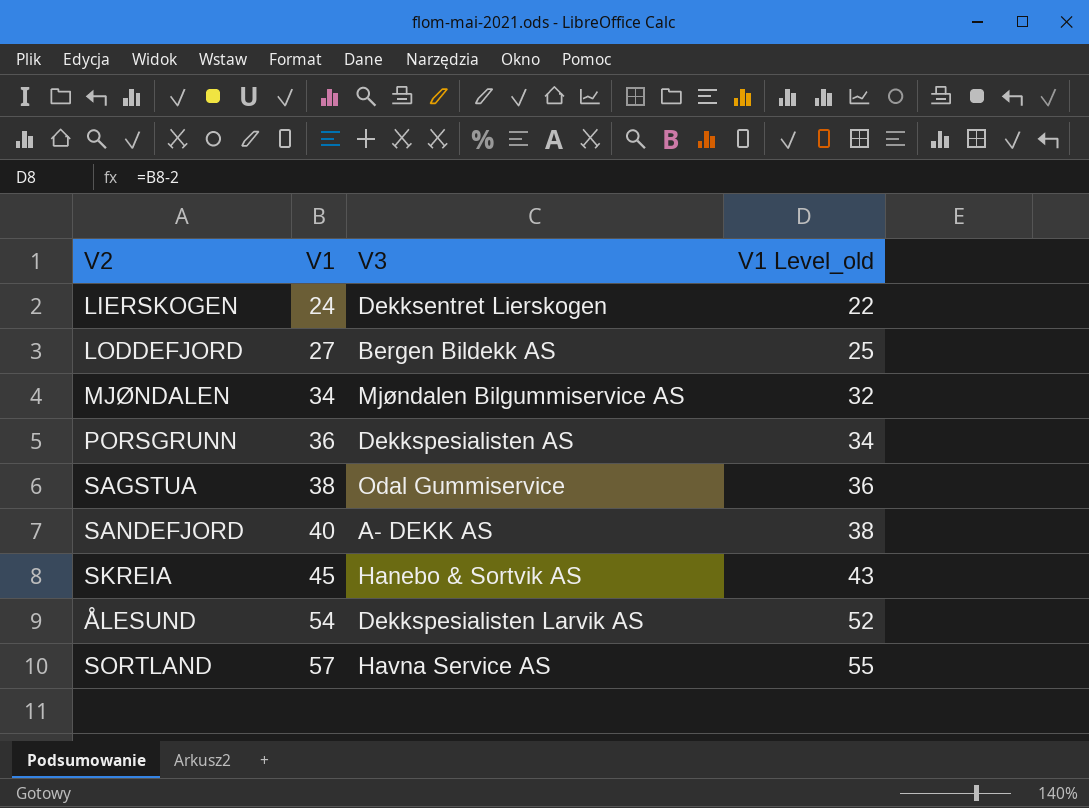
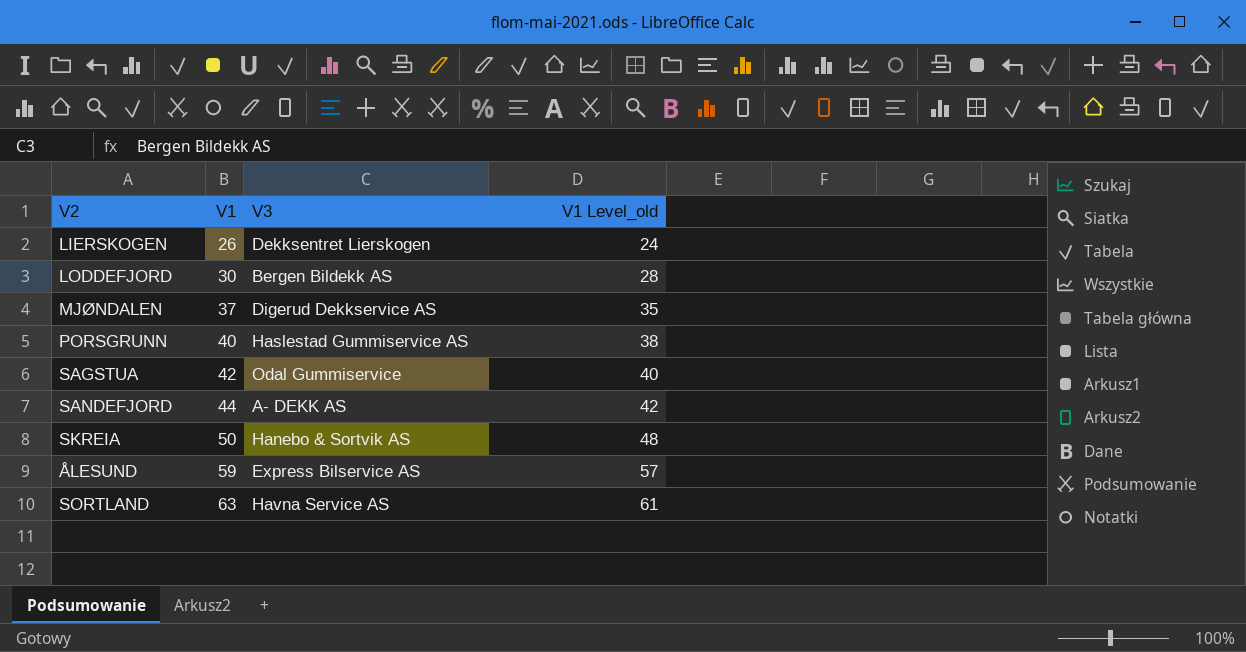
LIERSKOGEN | V1: 24 -> 26
LIERSKOGEN | V1 Level_old: 22 -> 24
LODDEFJORD | V1: 27 -> 30
LODDEFJORD | V1 Level_old: 25 -> 28
MJØNDALEN | V1: 34 -> 37
MJØNDALEN | V3: Mjøndalen Bilgummiservice AS -> Digerud Dekkservice AS
MJØNDALEN | V1 Level_old: 32 -> 35
PORSGRUNN | V1: 36 -> 40
PORSGRUNN | V3: Dekkspesialisten AS -> Haslestad Gummiservice AS
PORSGRUNN | V1 Level_old: 34 -> 38
SAGSTUA | V1: 38 -> 42
SAGSTUA | V1 Level_old: 36 -> 40
SANDEFJORD | V1: 40 -> 44
SANDEFJORD | V1 Level_old: 38 -> 42
SKREIA | V1: 45 -> 50
SKREIA | V1 Level_old: 43 -> 48
ÅLESUND | V1: 54 -> 59
ÅLESUND | V3: Dekkspesialisten Larvik AS -> Express Bilservice AS
ÅLESUND | V1 Level_old: 52 -> 57
SORTLAND | V1: 57 -> 63
SORTLAND | V1 Level_old: 55 -> 61

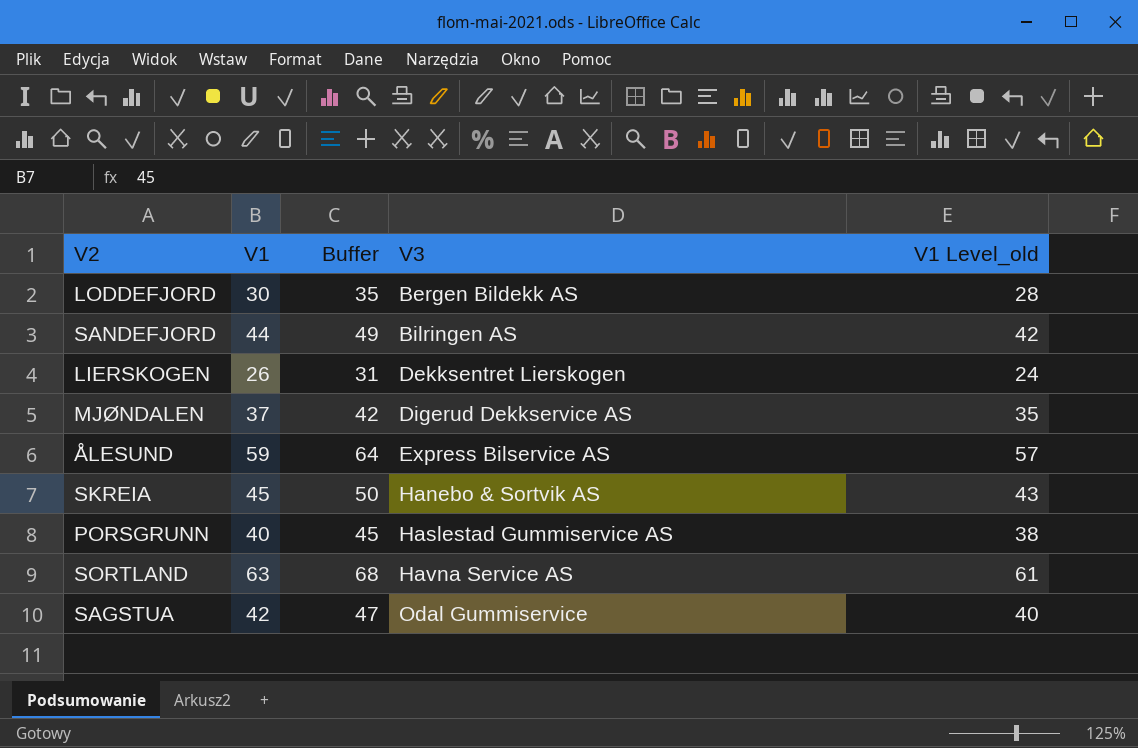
row order: V1 ascending -> V3 ascending
column Buffer | formula: none -> [V1] + 5
SANDEFJORD | V3: A- DEKK AS -> Bilringen AS
SKREIA | V1: 50 -> 45
SKREIA | V1 Level_old: 48 -> 43

